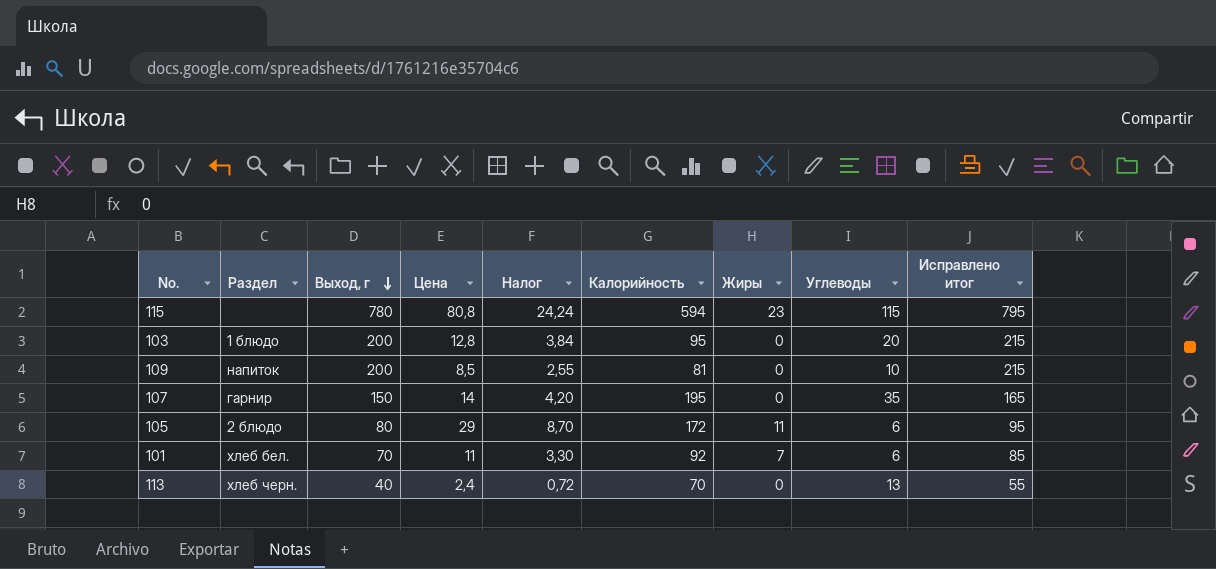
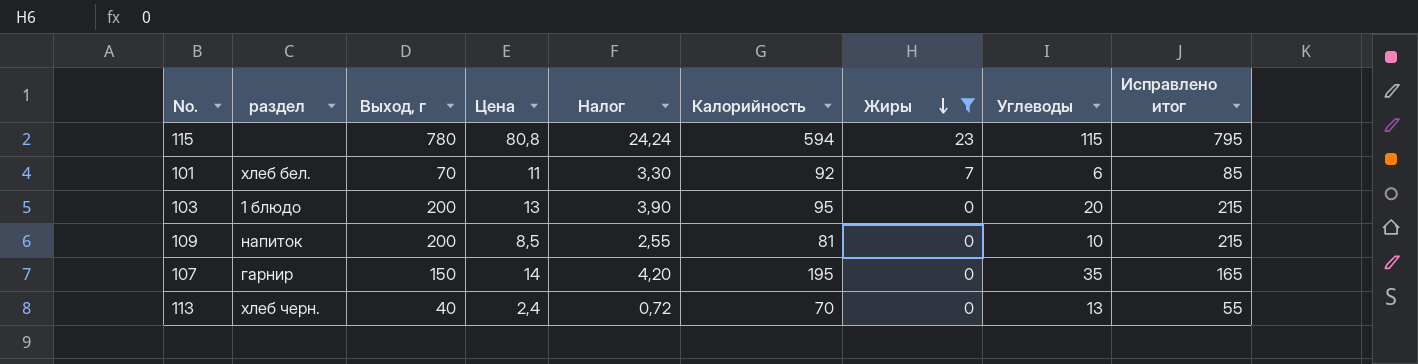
filter: none -> Жиры != 11
row order: Выход, г descending -> Жиры descending
column name: Раздел -> раздел
103 | Цена: 12,8 -> 13
103 | Налог: 3,84 -> 3,90

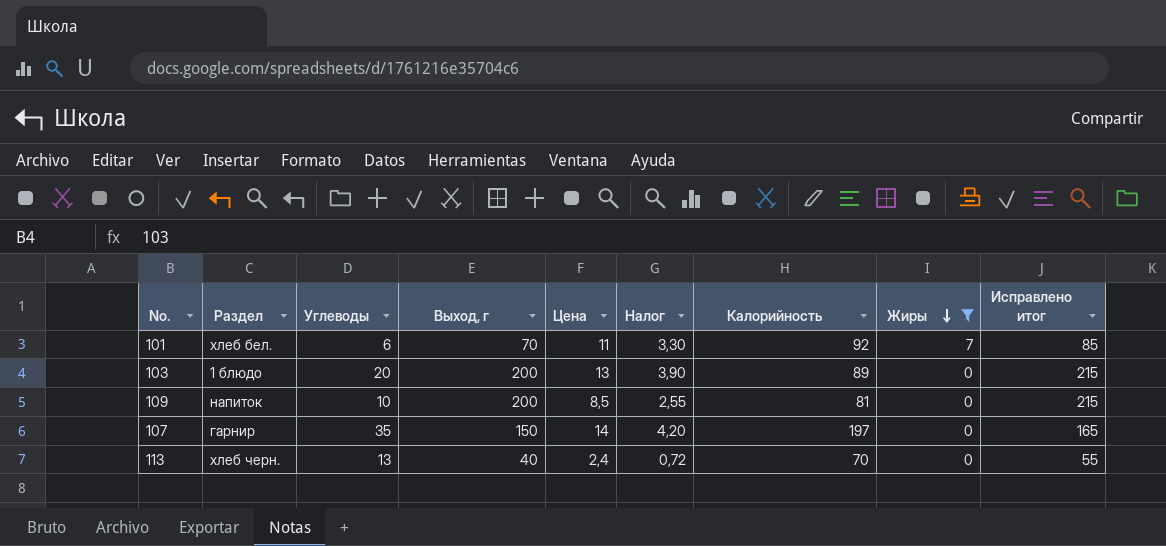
column name: раздел -> Раздел
column Углеводы | position: 8 -> 3
row 115: none | 780 | 80,8 | 24,24 | 594 | 23 | 115 | 795 -> none
103 | Калорийность: 95 -> 89
107 | Калорийность: 195 -> 197

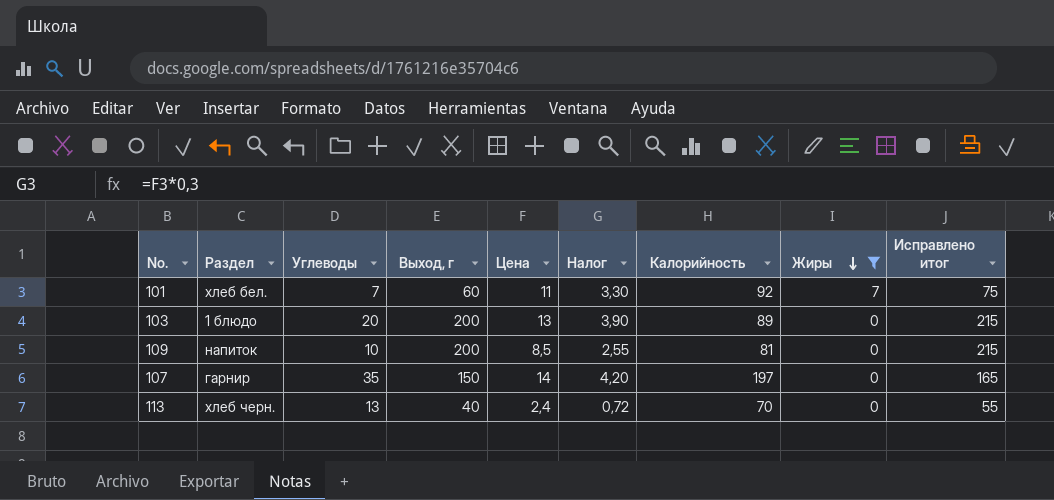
101 | Углеводы: 6 -> 7
101 | Выход, г: 70 -> 60
101 | Исправлено итог: 85 -> 75

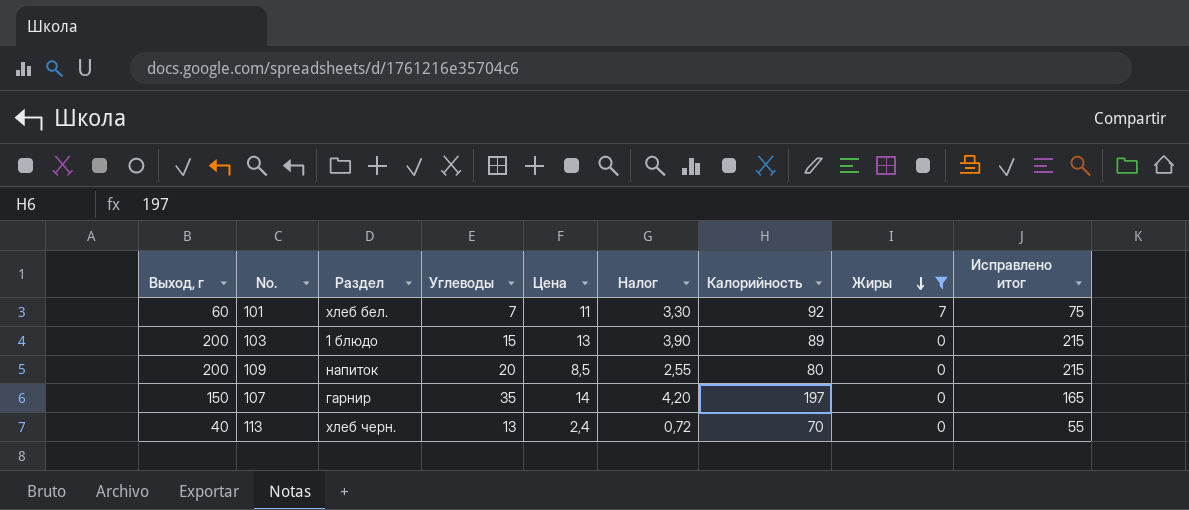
column Выход, г | position: 4 -> 1
103 | Углеводы: 20 -> 15
109 | Углеводы: 10 -> 20
109 | Калорийность: 81 -> 80

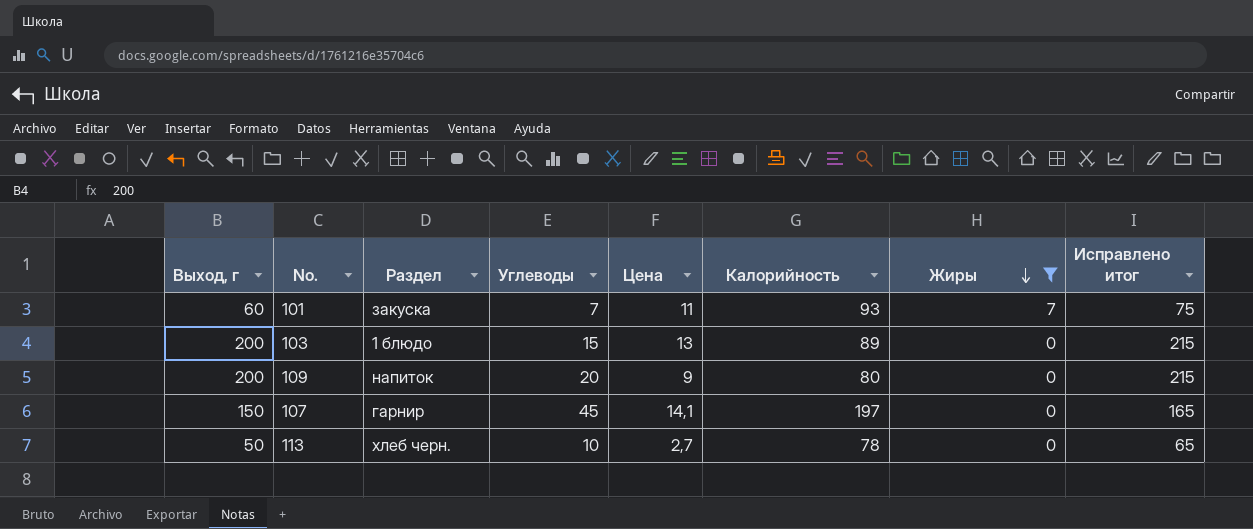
column Налог | formula: [Цена] * 0,3 -> none
101 | Раздел: хлеб бел. -> закуска
101 | Калорийность: 92 -> 93
109 | Цена: 8,5 -> 9
107 | Углеводы: 35 -> 45
107 | Цена: 14 -> 14,1
113 | Выход, г: 40 -> 50
113 | Углеводы: 13 -> 10
113 | Цена: 2,4 -> 2,7
113 | Калорийность: 70 -> 78
113 | Исправлено итог: 55 -> 65

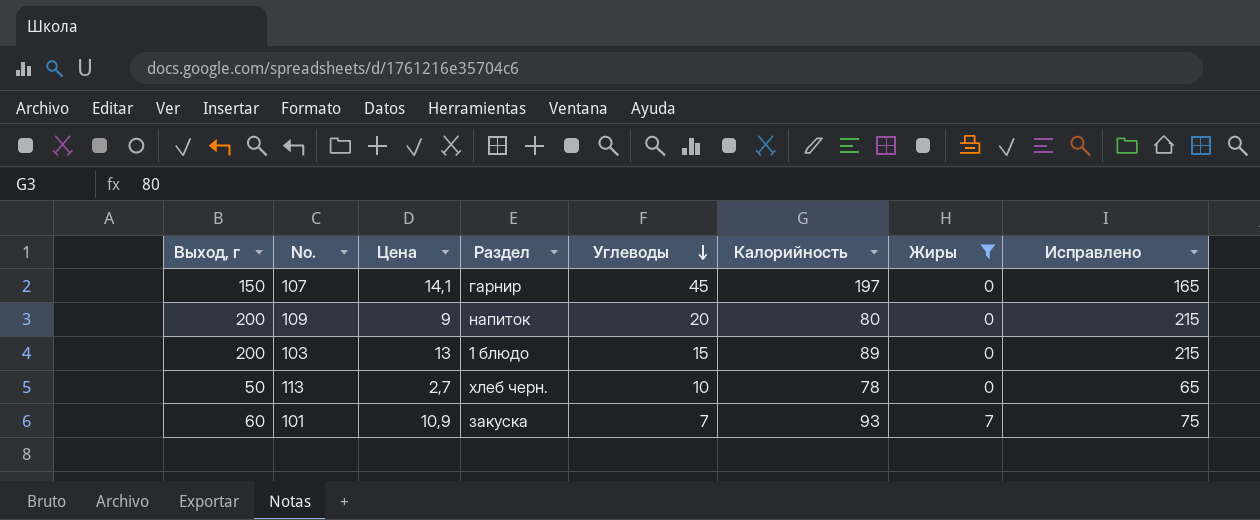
row order: Жиры descending -> Углеводы descending
column Цена | position: 5 -> 3
column name: Исправлено итог -> Исправлено
101 | Цена: 11 -> 10,9

